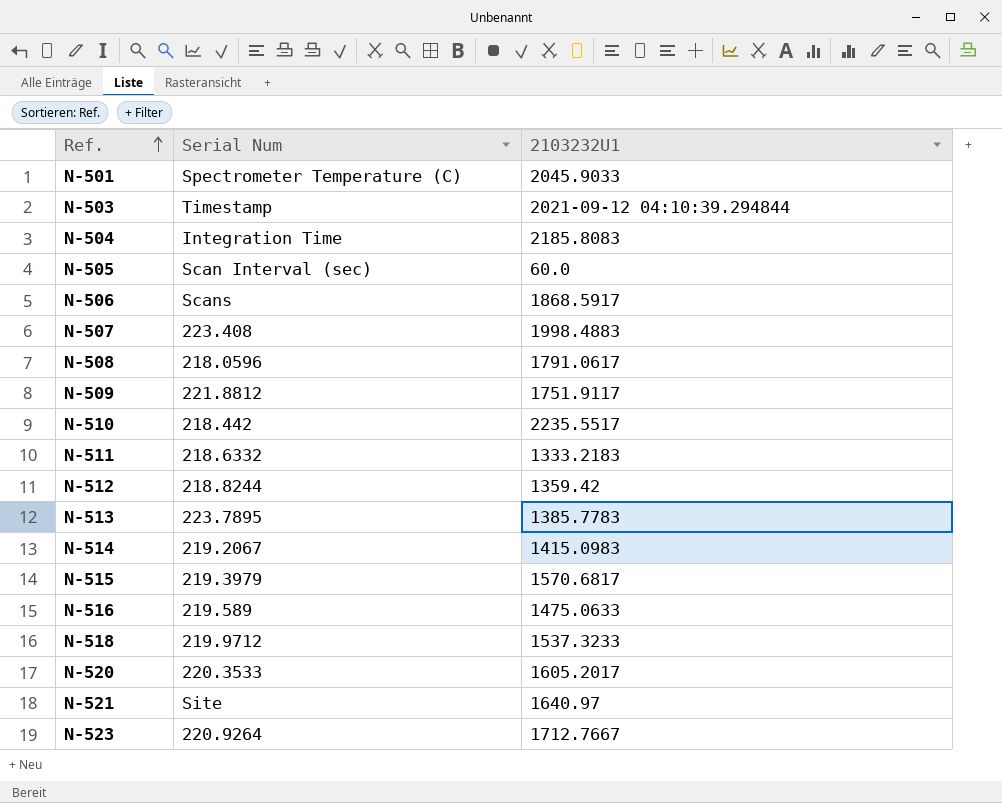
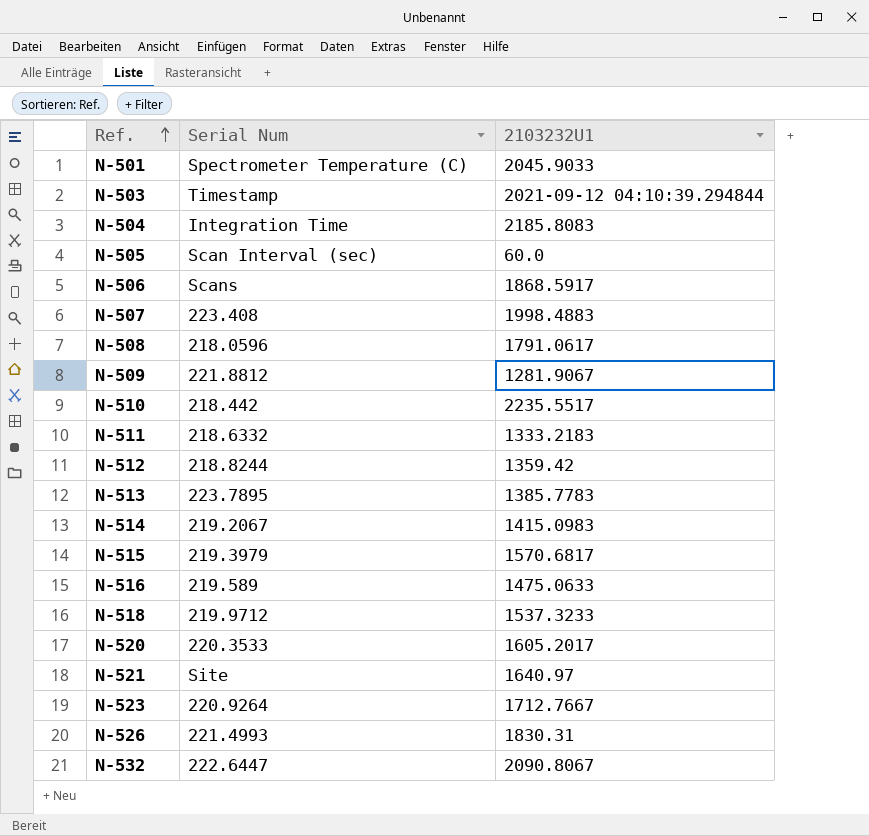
N-509 | 2103232U1: 1751.9117 -> 1281.9067
row N-526: none -> 221.4993 | 1830.31
row N-532: none -> 222.6447 | 2090.8067

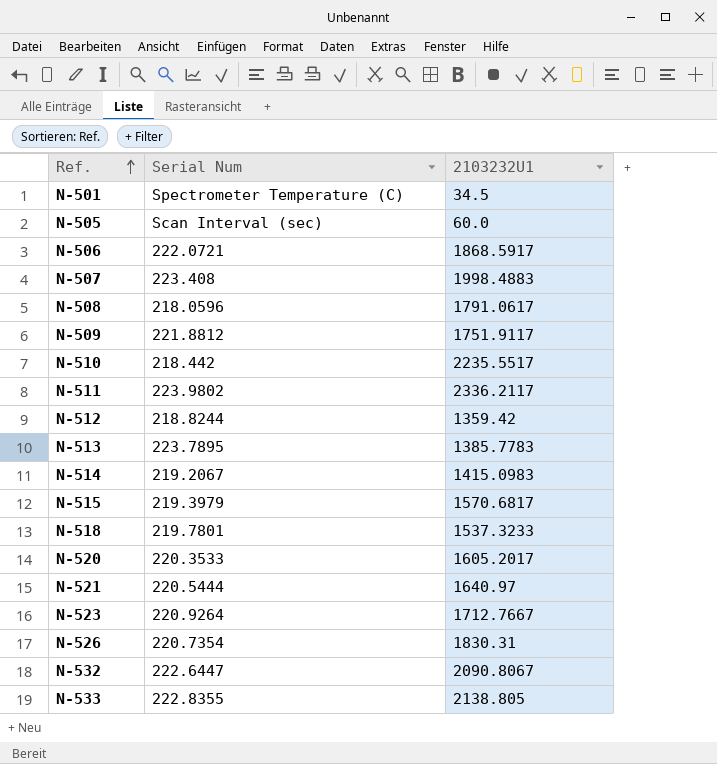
row N-503: Timestamp | 2021-09-12 04:10:39.294844 -> none
row N-504: Integration Time | 2185.8083 -> none
row N-516: 219.589 | 1475.0633 -> none
N-501 | 2103232U1: 2045.9033 -> 34.5
N-506 | Serial Num: Scans -> 222.0721
N-509 | 2103232U1: 1281.9067 -> 1751.9117
N-511 | Serial Num: 218.6332 -> 223.9802
N-511 | 2103232U1: 1333.2183 -> 2336.2117
N-518 | Serial Num: 219.9712 -> 219.7801
N-521 | Serial Num: Site -> 220.5444
N-526 | Serial Num: 221.4993 -> 220.7354
row N-533: none -> 222.8355 | 2138.805

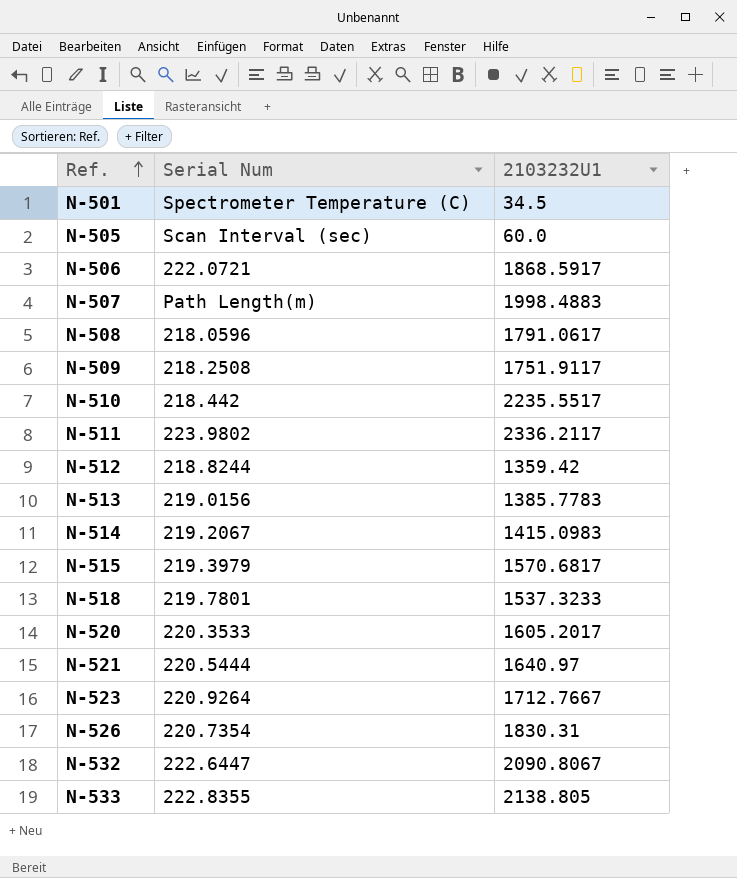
N-507 | Serial Num: 223.408 -> Path Length(m)
N-509 | Serial Num: 221.8812 -> 218.2508
N-513 | Serial Num: 223.7895 -> 219.0156

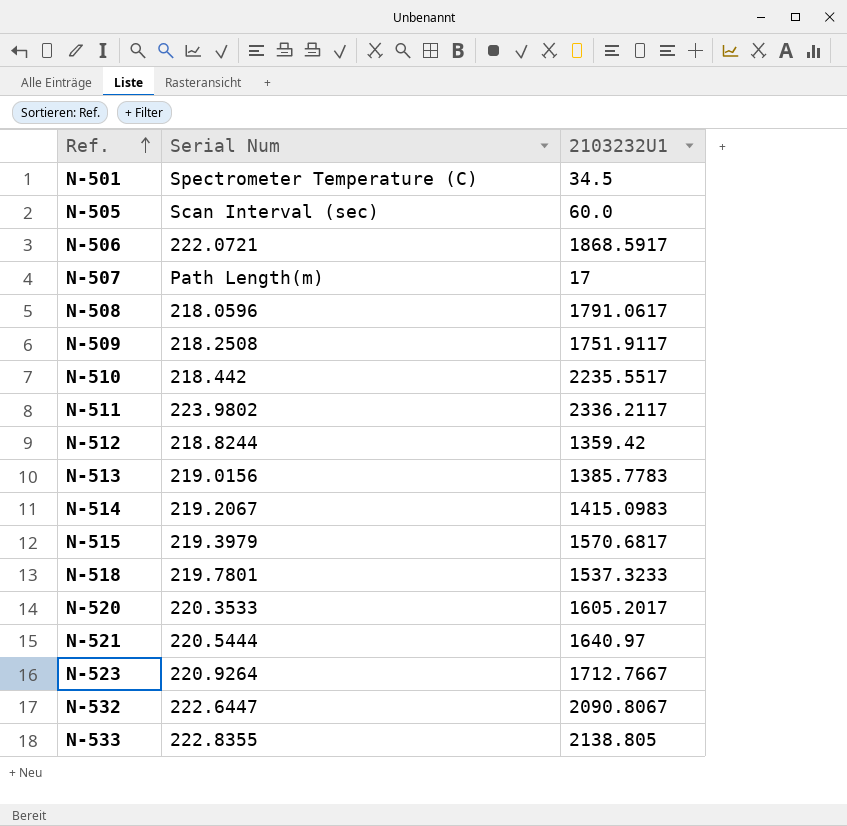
row N-526: 220.7354 | 1830.31 -> none
N-507 | 2103232U1: 1998.4883 -> 17

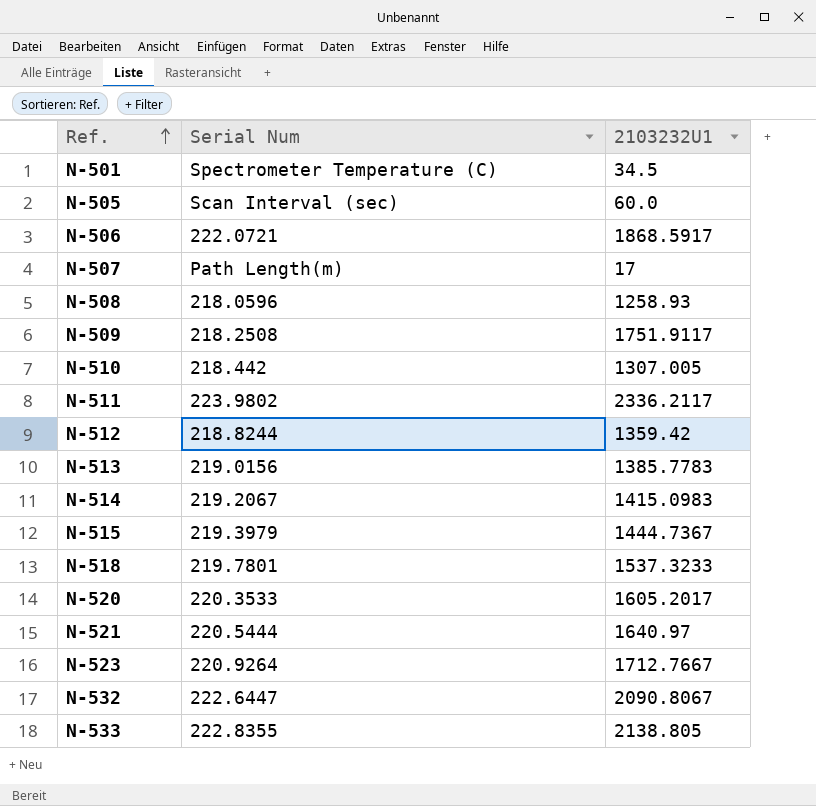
N-508 | 2103232U1: 1791.0617 -> 1258.93
N-510 | 2103232U1: 2235.5517 -> 1307.005
N-515 | 2103232U1: 1570.6817 -> 1444.7367

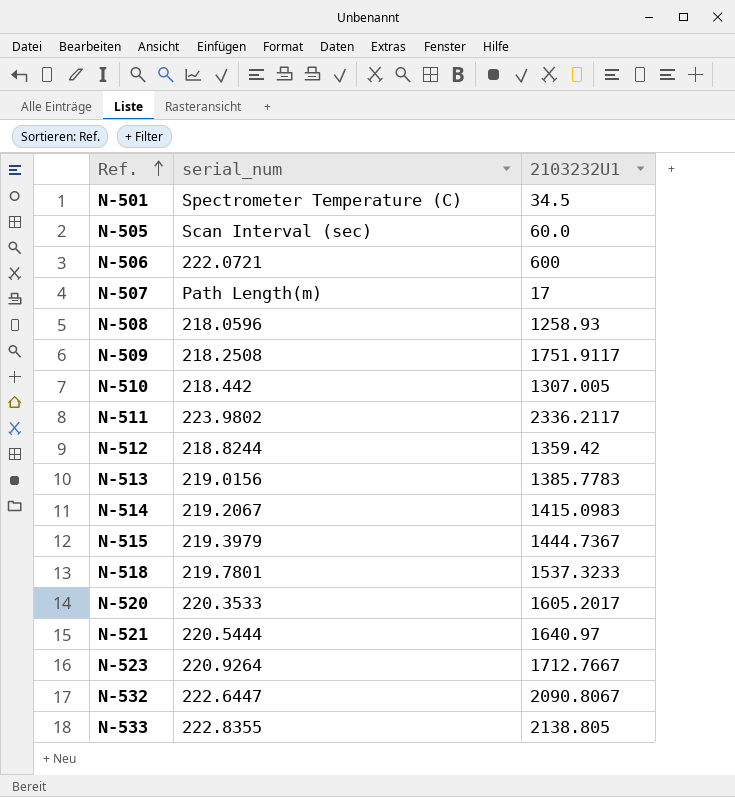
column name: Serial Num -> serial_num
N-506 | 2103232U1: 1868.5917 -> 600

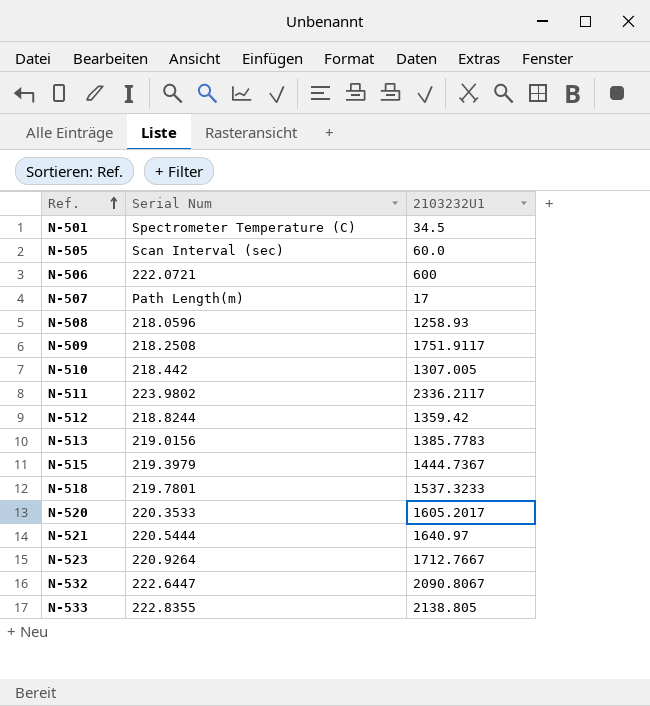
column name: serial_num -> Serial Num
row N-514: 219.2067 | 1415.0983 -> none

